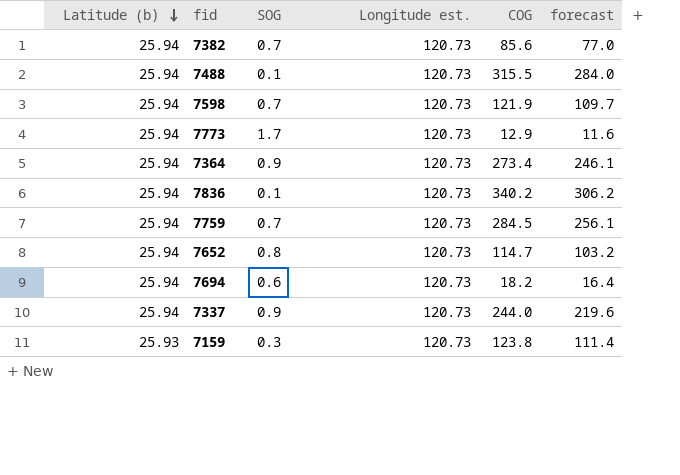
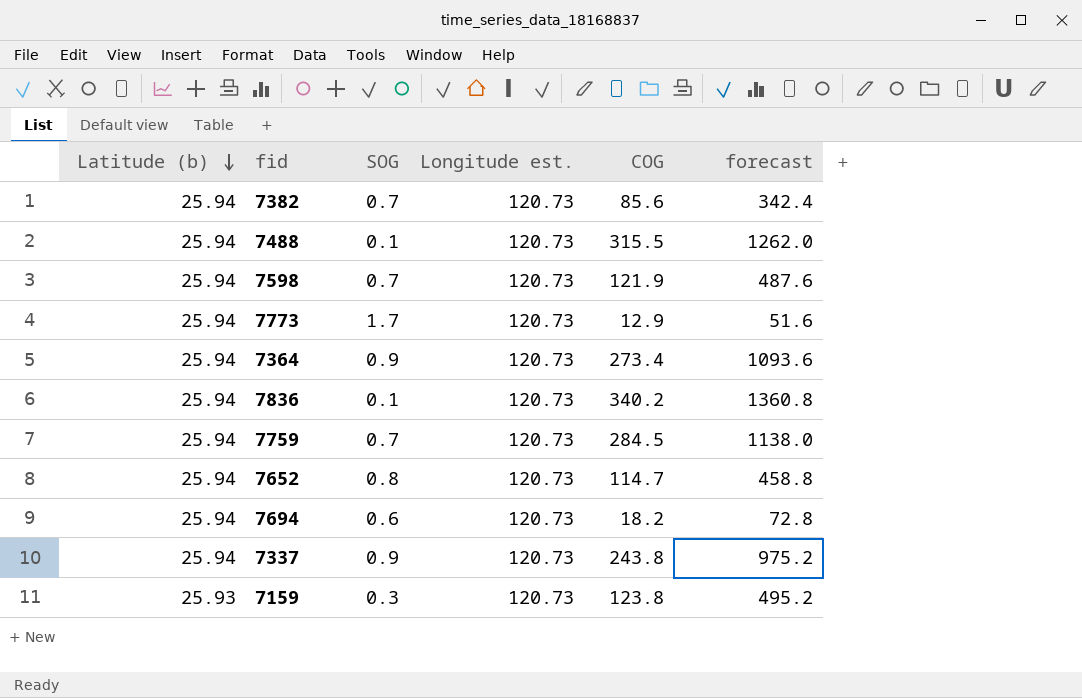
column forecast | formula: [COG] * 0.9 -> [COG] * 4
7337 | COG: 244.0 -> 243.8

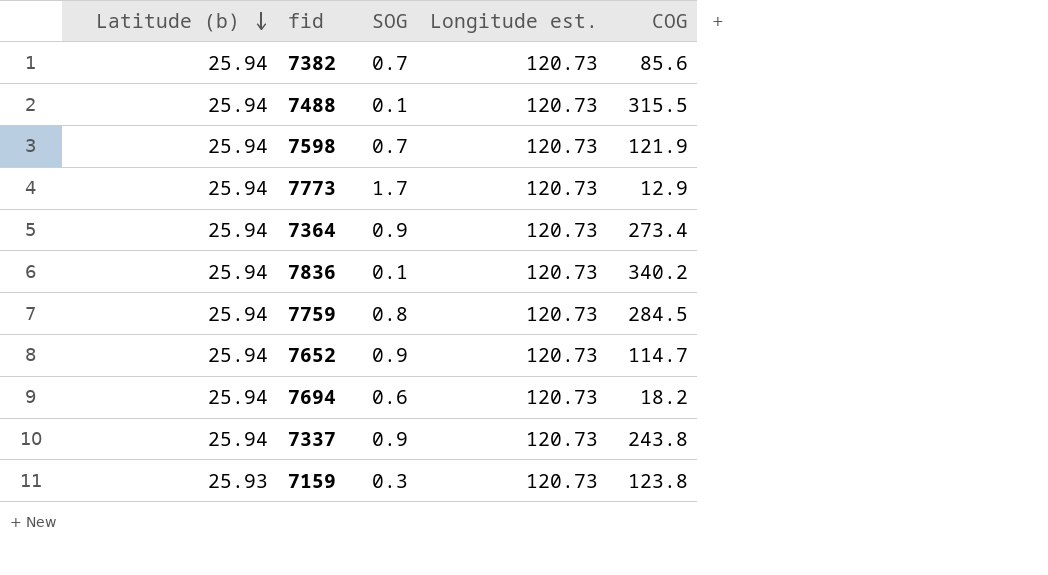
column forecast | formula: [COG] * 4 -> none
7759 | SOG: 0.7 -> 0.8
7652 | SOG: 0.8 -> 0.9

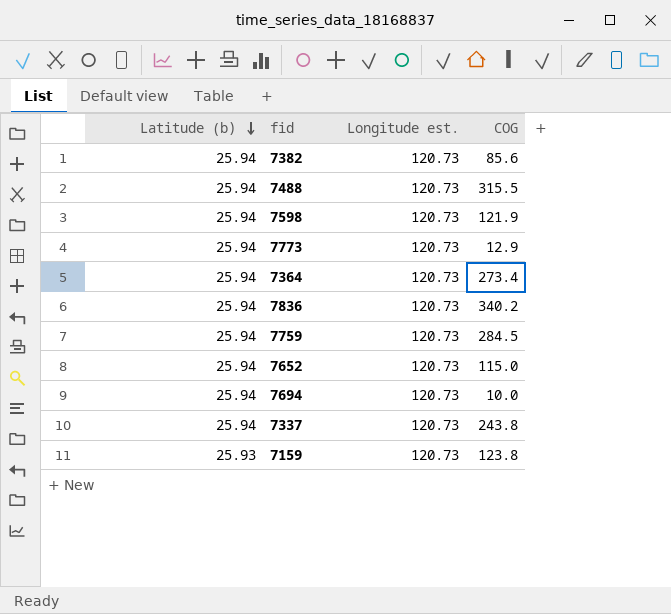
column SOG | position: 3 -> none
7652 | COG: 114.7 -> 115.0
7694 | COG: 18.2 -> 10.0

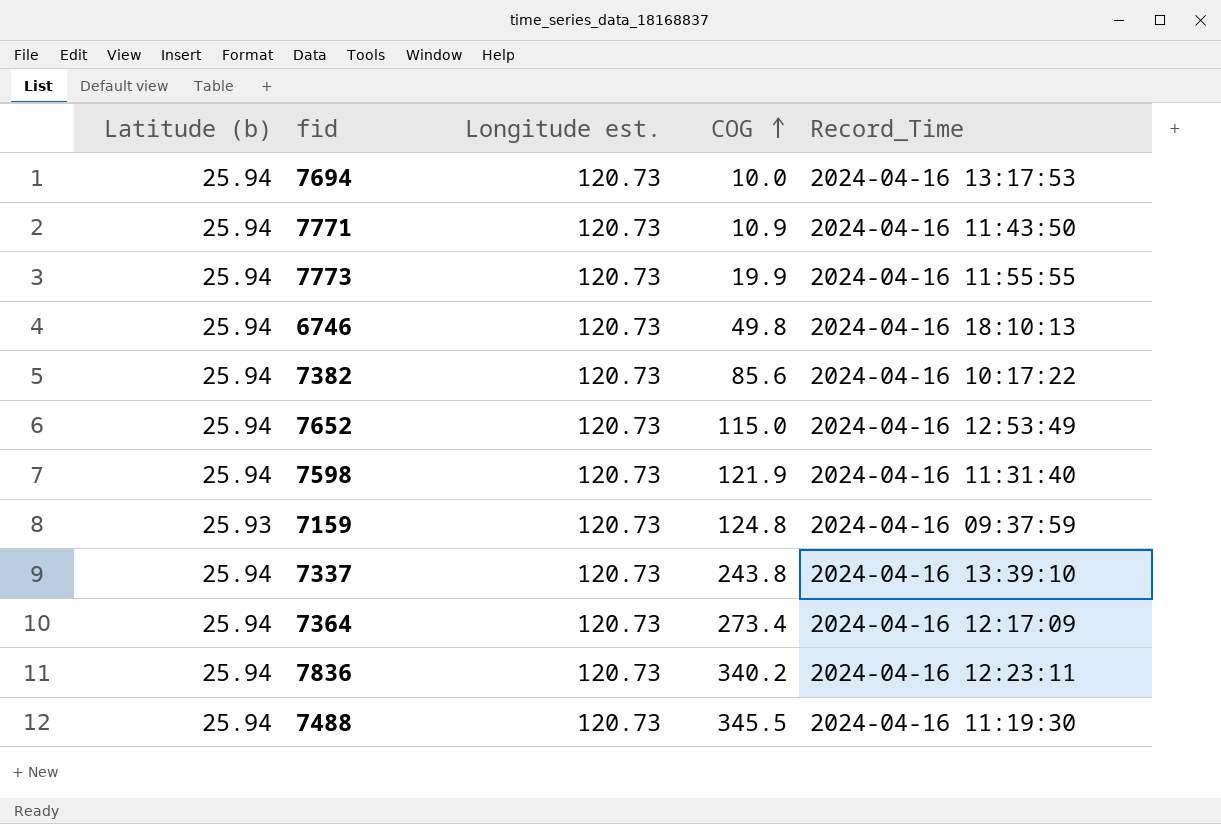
row order: Latitude (b) descending -> COG ascending
column Record_Time | position: none -> 5
row 7759: 25.94 | 120.73 | 284.5 -> none
row 7771: none -> 25.94 | 120.73 | 10.9 | 2024-04-16 11:43:50
7773 | COG: 12.9 -> 19.9
row 6746: none -> 25.94 | 120.73 | 49.8 | 2024-04-16 18:10:13
7159 | COG: 123.8 -> 124.8
7488 | COG: 315.5 -> 345.5

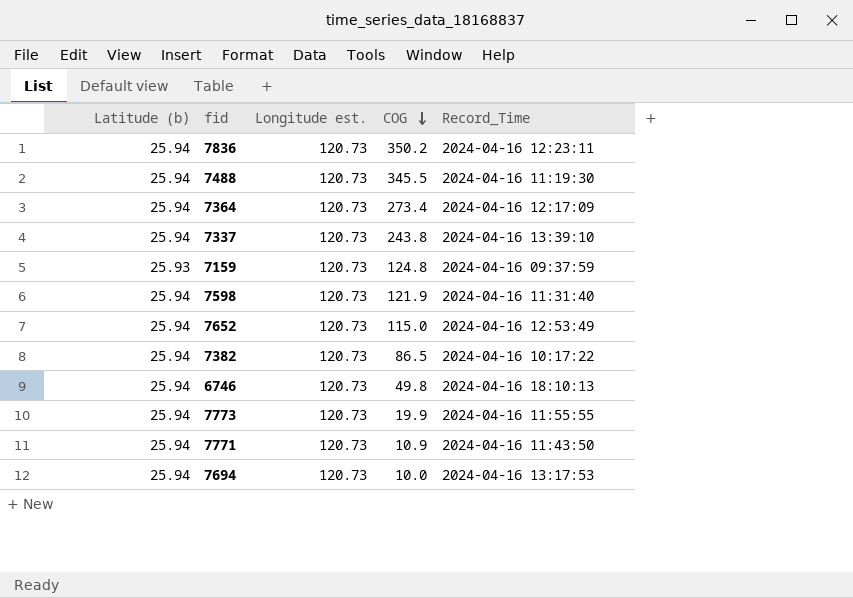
row order: COG ascending -> COG descending
7836 | COG: 340.2 -> 350.2
7382 | COG: 85.6 -> 86.5

